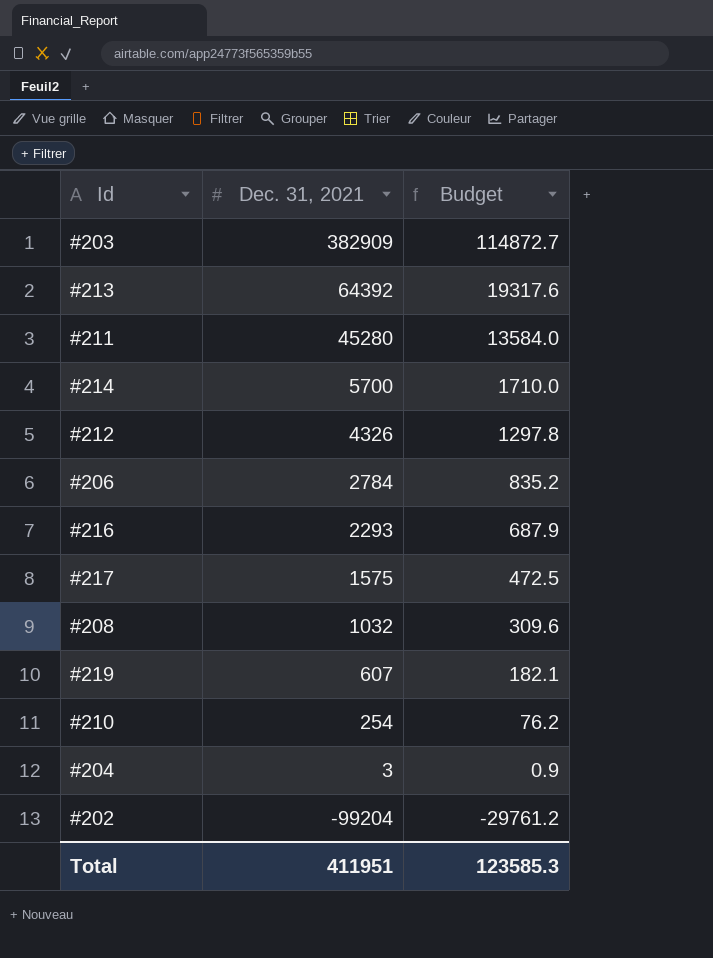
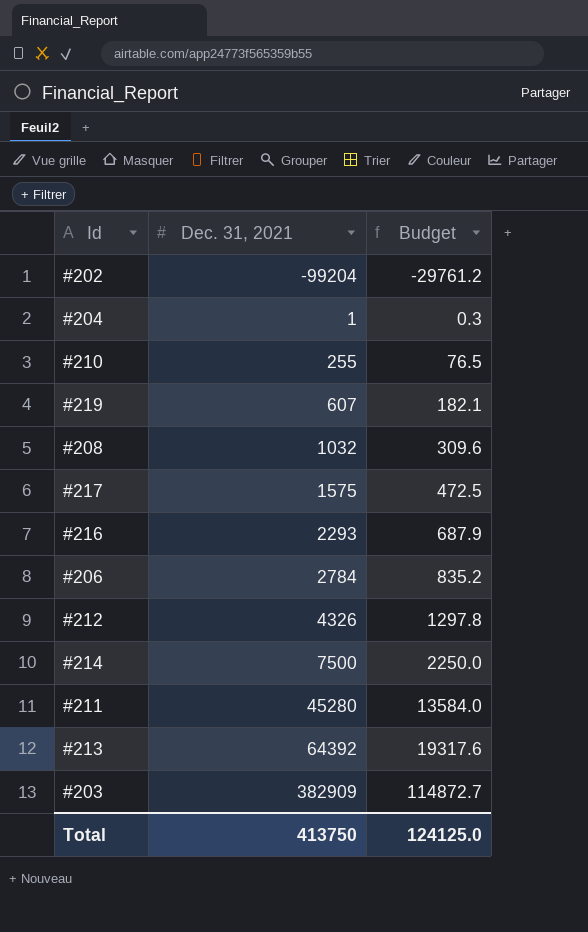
row order: Dec. 31, 2021 descending -> Dec. 31, 2021 ascending
#204 | Dec. 31, 2021: 3 -> 1
#204 | Budget: 0.9 -> 0.3
#210 | Dec. 31, 2021: 254 -> 255
#210 | Budget: 76.2 -> 76.5
#214 | Dec. 31, 2021: 5700 -> 7500
#214 | Budget: 1710.0 -> 2250.0
Total | Dec. 31, 2021: 411951 -> 413750
Total | Budget: 123585.3 -> 124125.0

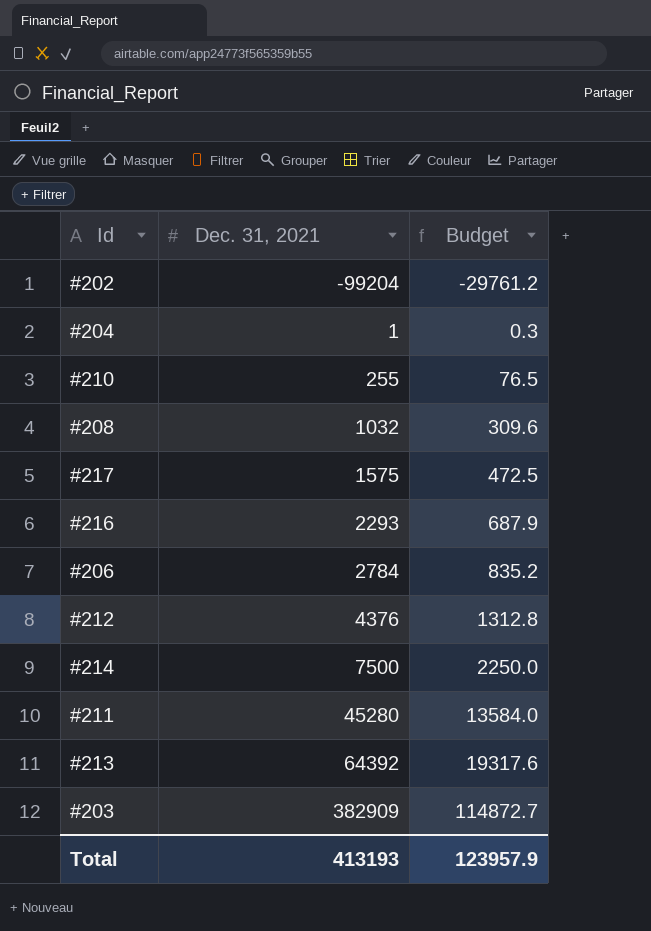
row #219: 607 | 182.1 -> none
#212 | Dec. 31, 2021: 4326 -> 4376
#212 | Budget: 1297.8 -> 1312.8
Total | Dec. 31, 2021: 413750 -> 413193
Total | Budget: 124125.0 -> 123957.9

